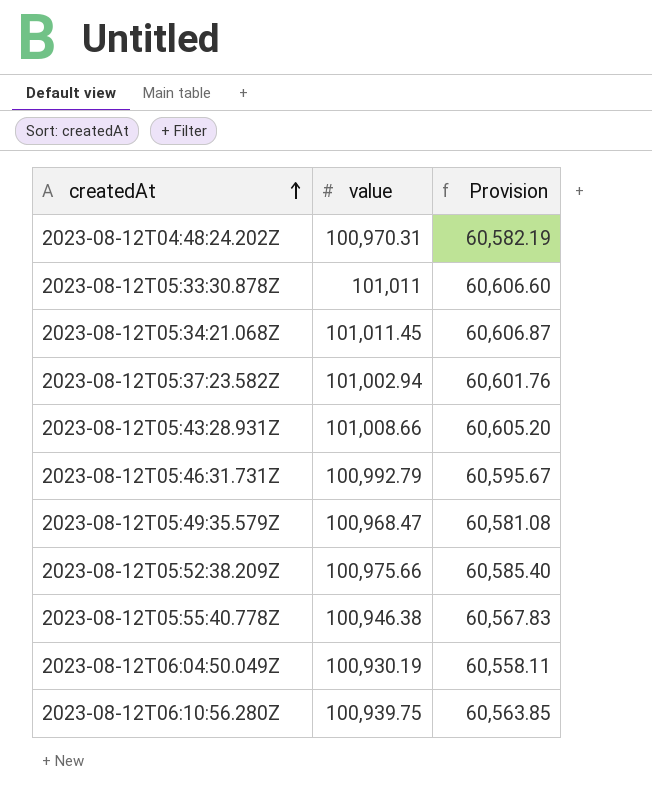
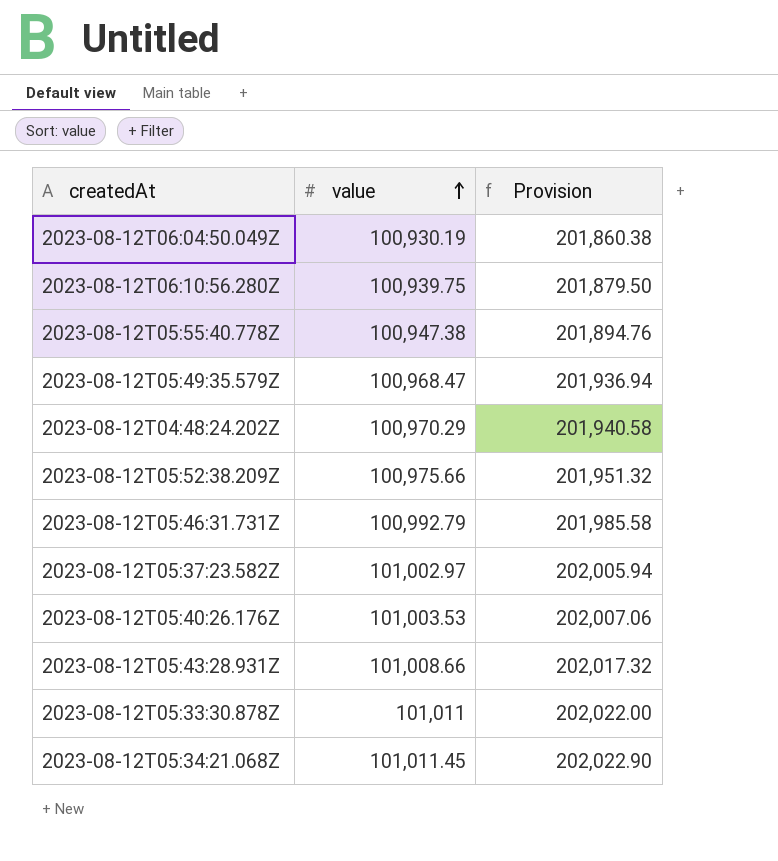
row order: createdAt ascending -> value ascending
column Provision | formula: [value] * 0.6 -> [value] * 2
2023-08-12T05:55:40.778Z | value: 100,946.38 -> 100,947.38
2023-08-12T04:48:24.202Z | value: 100,970.31 -> 100,970.29
2023-08-12T05:37:23.582Z | value: 101,002.94 -> 101,002.97
row 2023-08-12T05:40:26.176Z: none -> 101,003.53 | 202,007.06

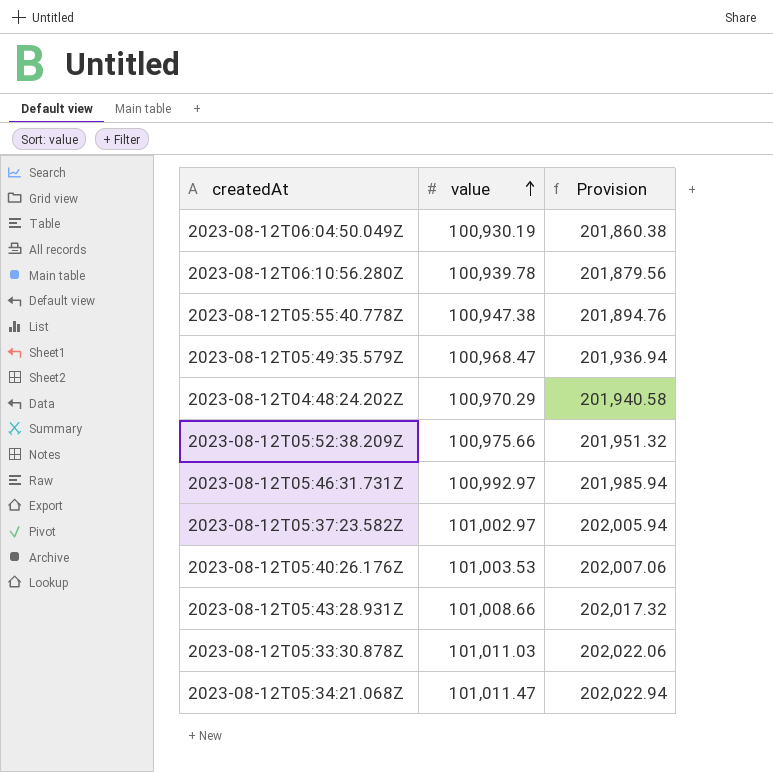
2023-08-12T06:10:56.280Z | value: 100,939.75 -> 100,939.78
2023-08-12T06:10:56.280Z | Provision: 201,879.50 -> 201,879.56
2023-08-12T05:46:31.731Z | value: 100,992.79 -> 100,992.97
2023-08-12T05:46:31.731Z | Provision: 201,985.58 -> 201,985.94
2023-08-12T05:33:30.878Z | value: 101,011 -> 101,011.03
2023-08-12T05:33:30.878Z | Provision: 202,022.00 -> 202,022.06
2023-08-12T05:34:21.068Z | value: 101,011.45 -> 101,011.47
2023-08-12T05:34:21.068Z | Provision: 202,022.90 -> 202,022.94

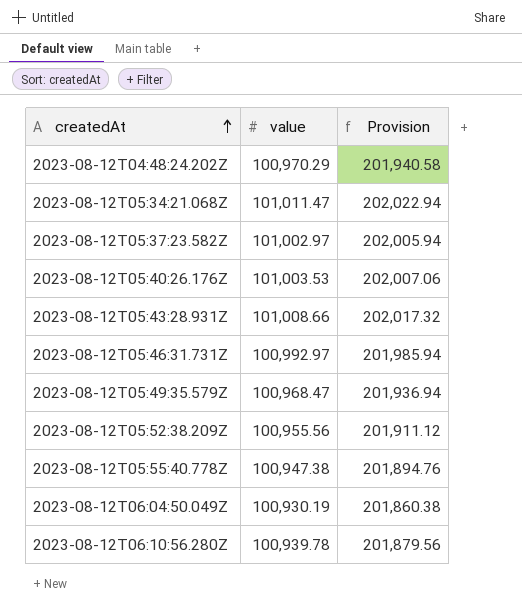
row order: value ascending -> createdAt ascending
row 2023-08-12T05:33:30.878Z: 101,011.03 | 202,022.06 -> none
2023-08-12T05:52:38.209Z | value: 100,975.66 -> 100,955.56
2023-08-12T05:52:38.209Z | Provision: 201,951.32 -> 201,911.12

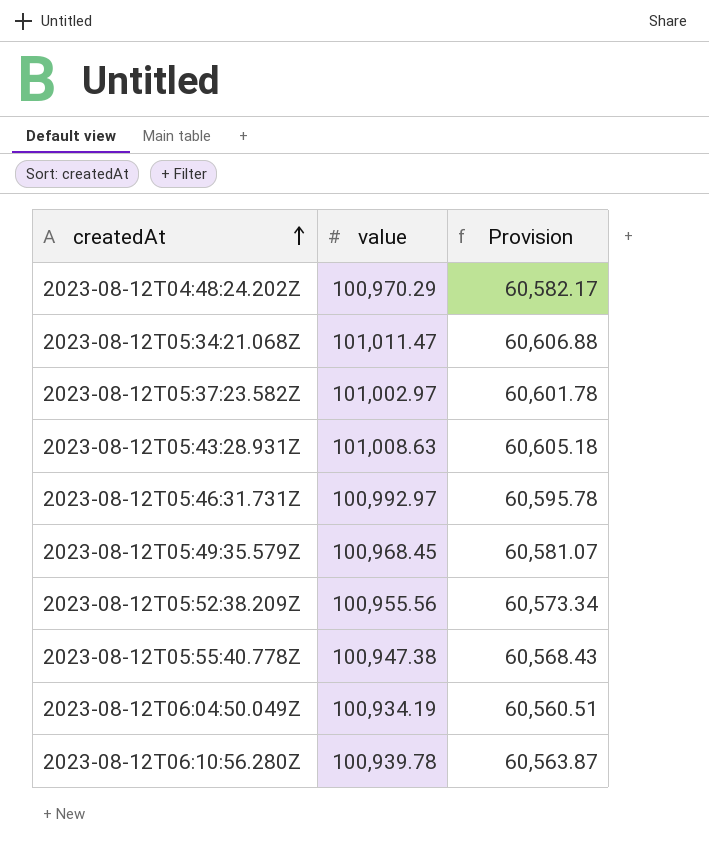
column Provision | formula: [value] * 2 -> [value] * 0.6
row 2023-08-12T05:40:26.176Z: 101,003.53 | 202,007.06 -> none
2023-08-12T05:43:28.931Z | value: 101,008.66 -> 101,008.63
2023-08-12T05:49:35.579Z | value: 100,968.47 -> 100,968.45
2023-08-12T06:04:50.049Z | value: 100,930.19 -> 100,934.19

